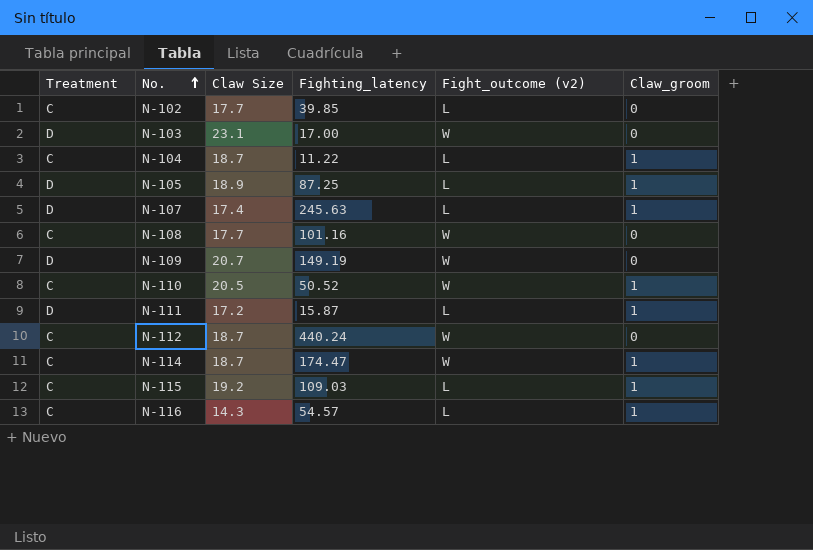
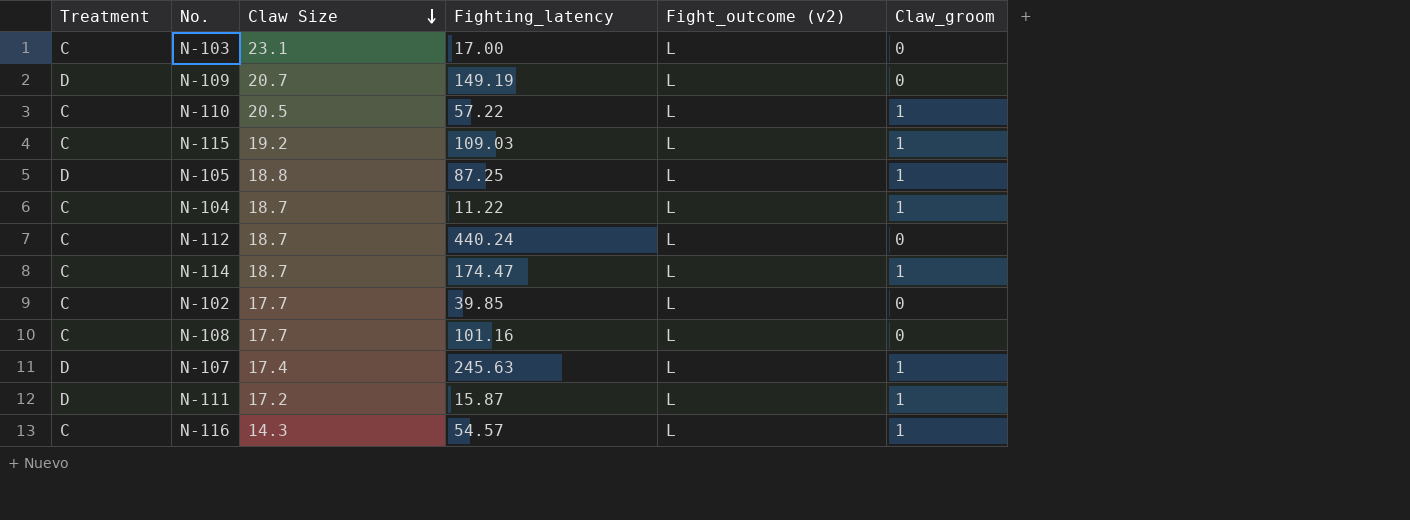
row order: No. ascending -> Claw Size descending
N-103 | Treatment: D -> C
N-103 | Fight_outcome (v2): W -> L
N-109 | Fight_outcome (v2): W -> L
N-110 | Fighting_latency: 50.52 -> 57.22
N-110 | Fight_outcome (v2): W -> L
N-105 | Claw Size: 18.9 -> 18.8
N-112 | Fight_outcome (v2): W -> L
N-114 | Fight_outcome (v2): W -> L
N-108 | Fight_outcome (v2): W -> L

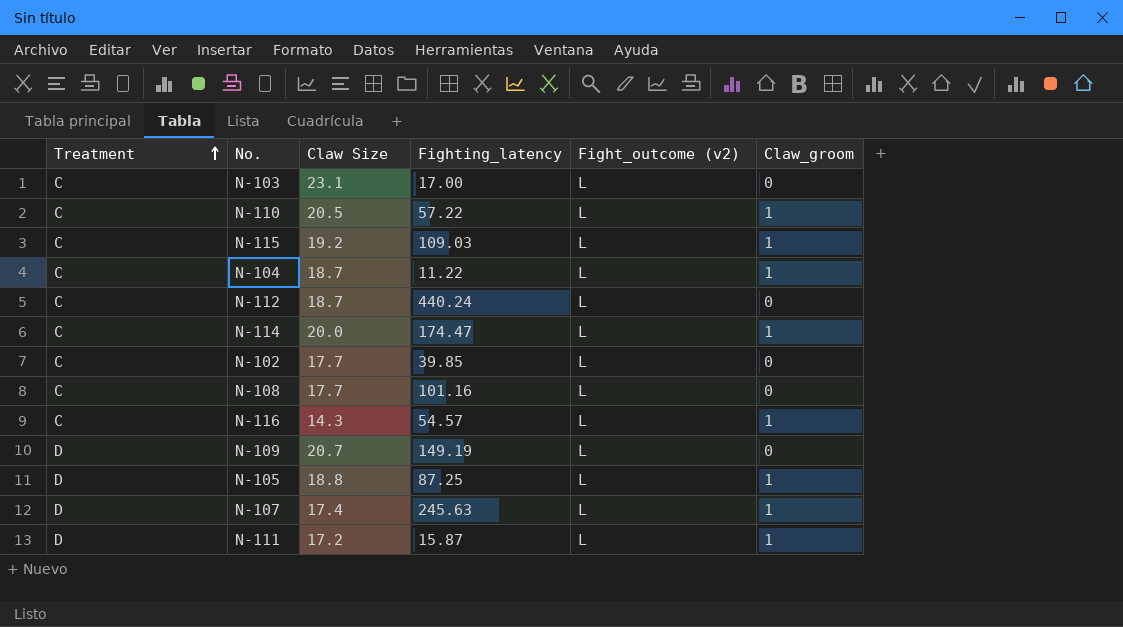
row order: Claw Size descending -> Treatment ascending
N-114 | Claw Size: 18.7 -> 20.0

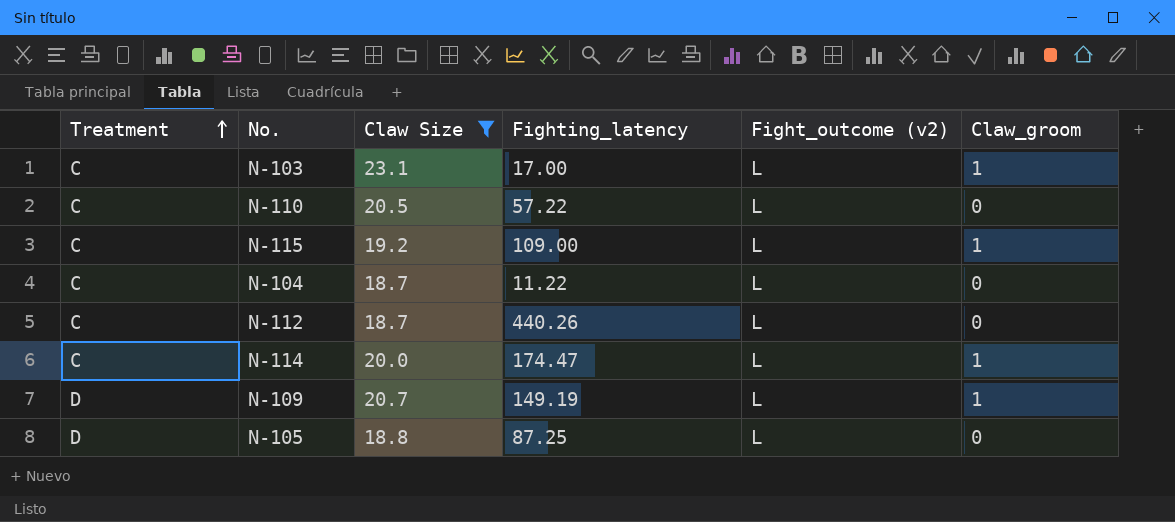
filter: none -> Claw Size >= 18.7
N-103 | Claw_groom: 0 -> 1
N-110 | Claw_groom: 1 -> 0
N-115 | Fighting_latency: 109.03 -> 109.00
N-104 | Claw_groom: 1 -> 0
N-112 | Fighting_latency: 440.24 -> 440.26
N-109 | Claw_groom: 0 -> 1
N-105 | Claw_groom: 1 -> 0

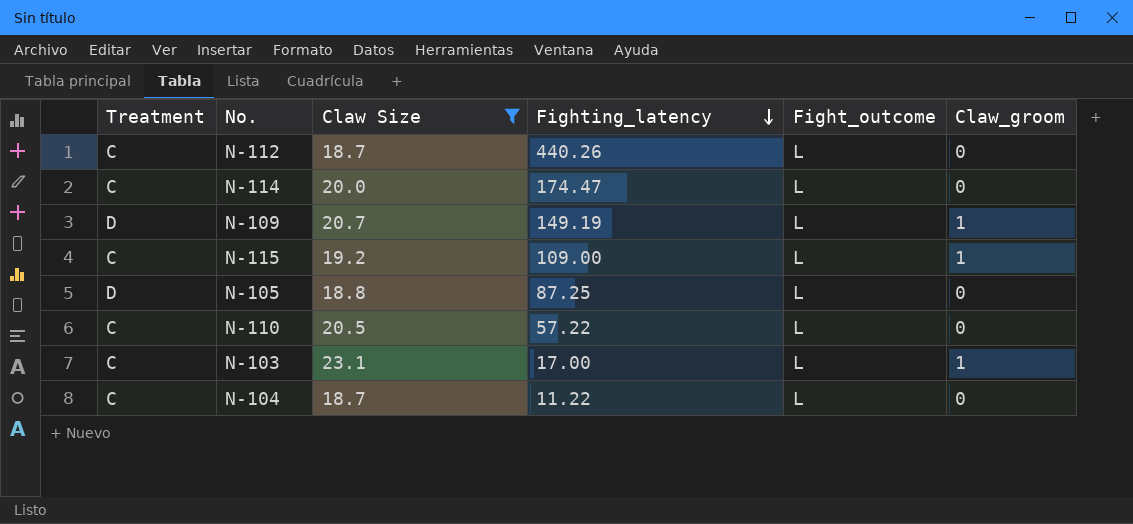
row order: Treatment ascending -> Fighting_latency descending
column name: Fight_outcome (v2) -> Fight_outcome
N-114 | Claw_groom: 1 -> 0

